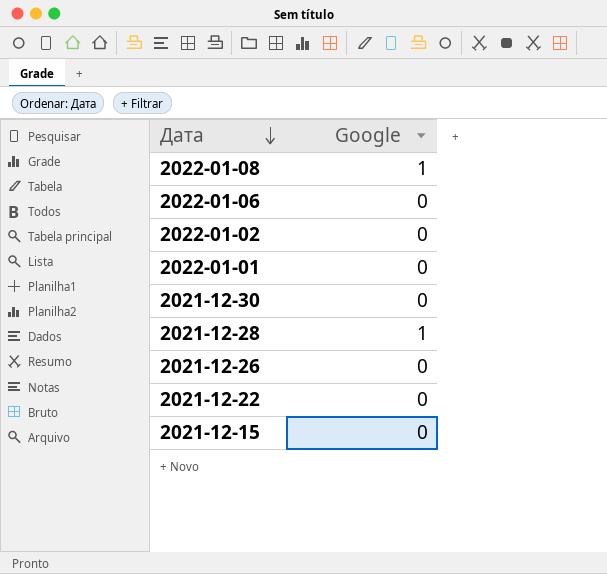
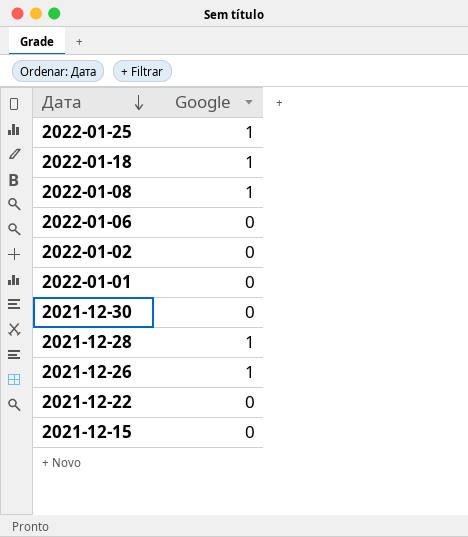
row 2022-01-25: none -> 1
row 2022-01-18: none -> 1
2021-12-26 | Google: 0 -> 1

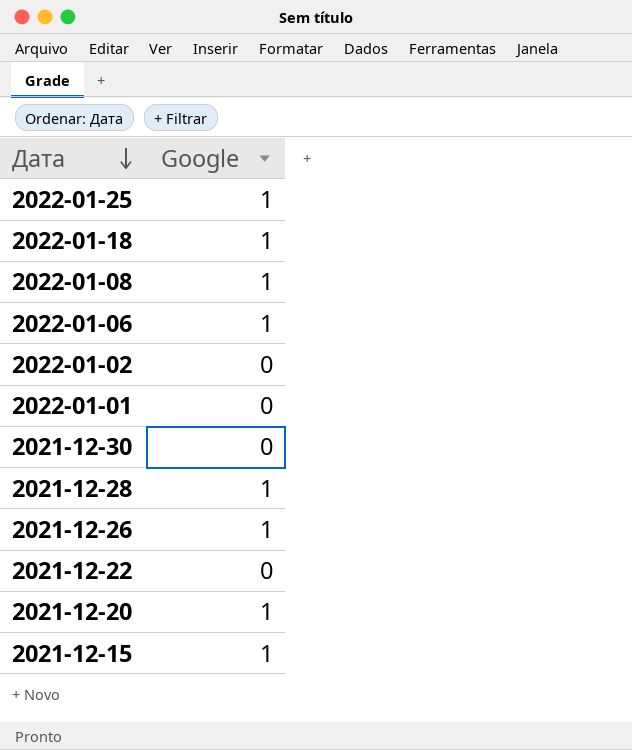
2022-01-06 | Google: 0 -> 1
row 2021-12-20: none -> 1
2021-12-15 | Google: 0 -> 1

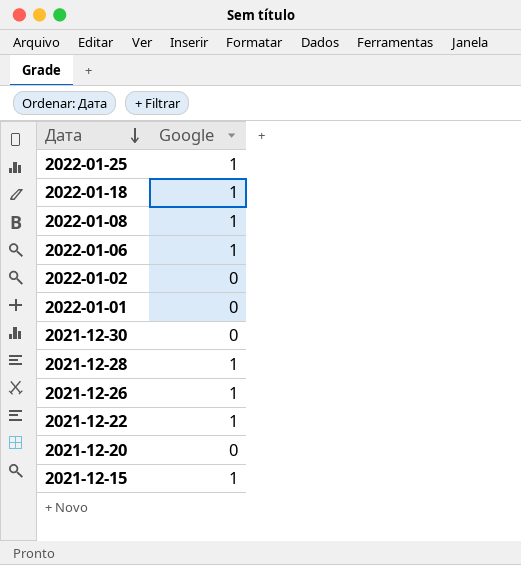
2021-12-22 | Google: 0 -> 1
2021-12-20 | Google: 1 -> 0

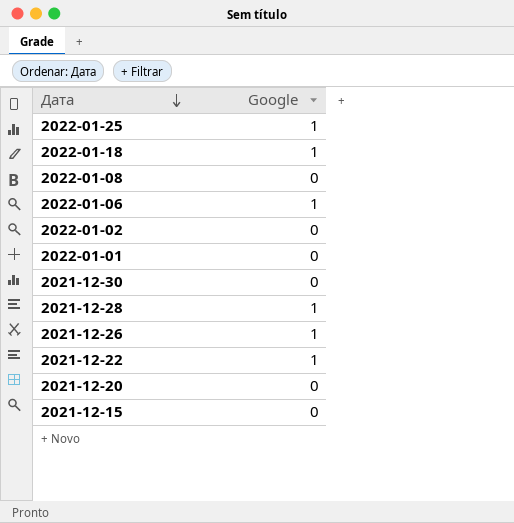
2022-01-08 | Google: 1 -> 0
2021-12-15 | Google: 1 -> 0

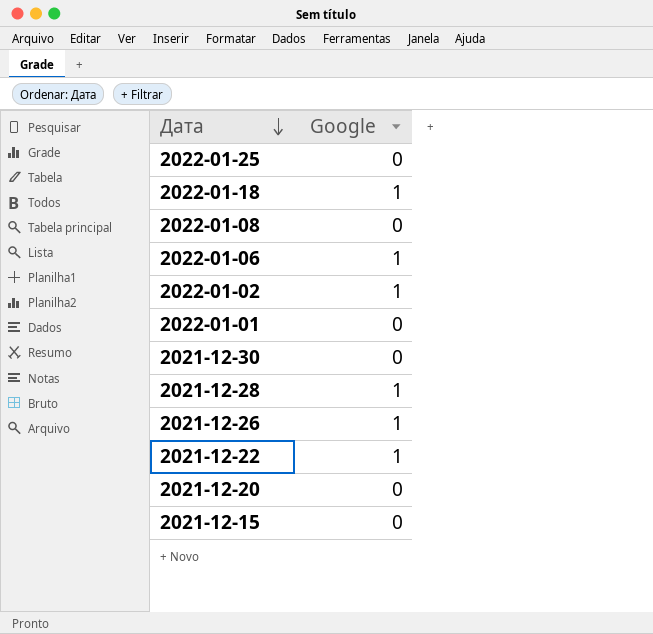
2022-01-25 | Google: 1 -> 0
2022-01-02 | Google: 0 -> 1

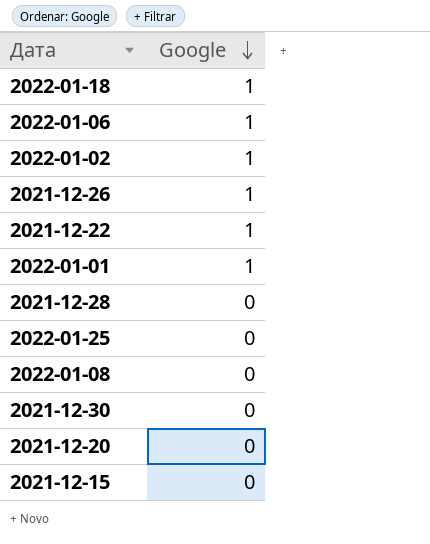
row order: Дата descending -> Google descending
2022-01-01 | Google: 0 -> 1
2021-12-28 | Google: 1 -> 0

